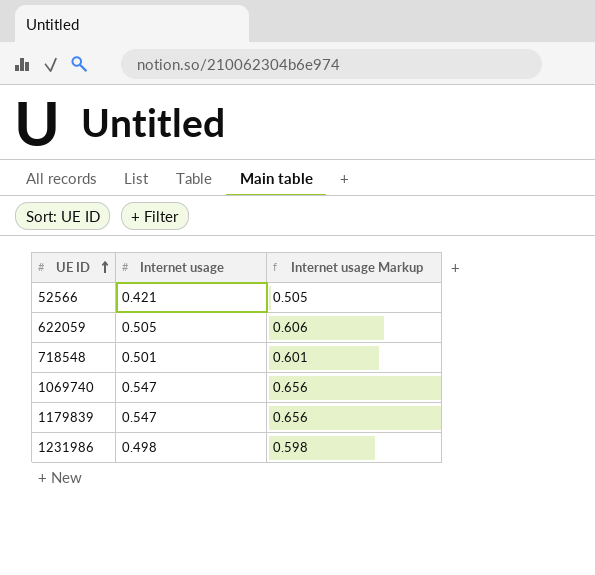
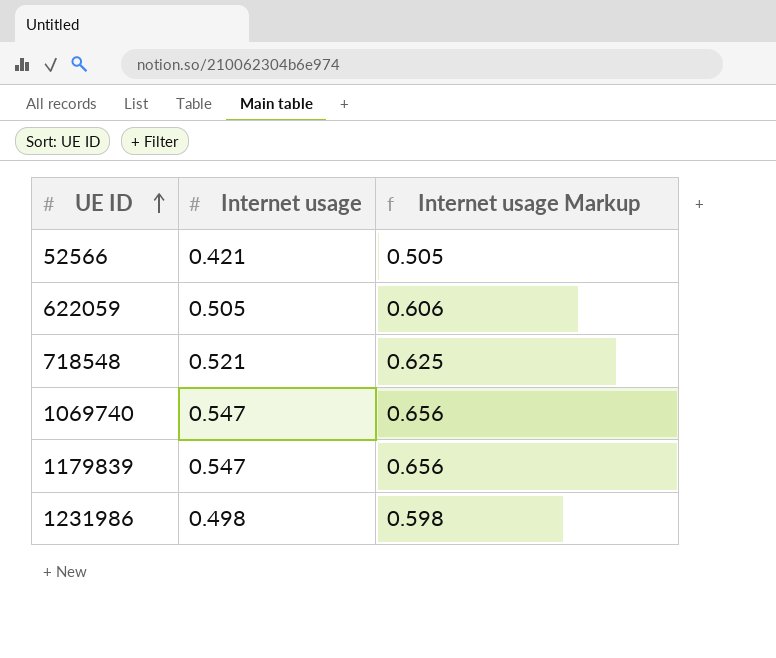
718548 | Internet usage: 0.501 -> 0.521
718548 | Internet usage Markup: 0.601 -> 0.625

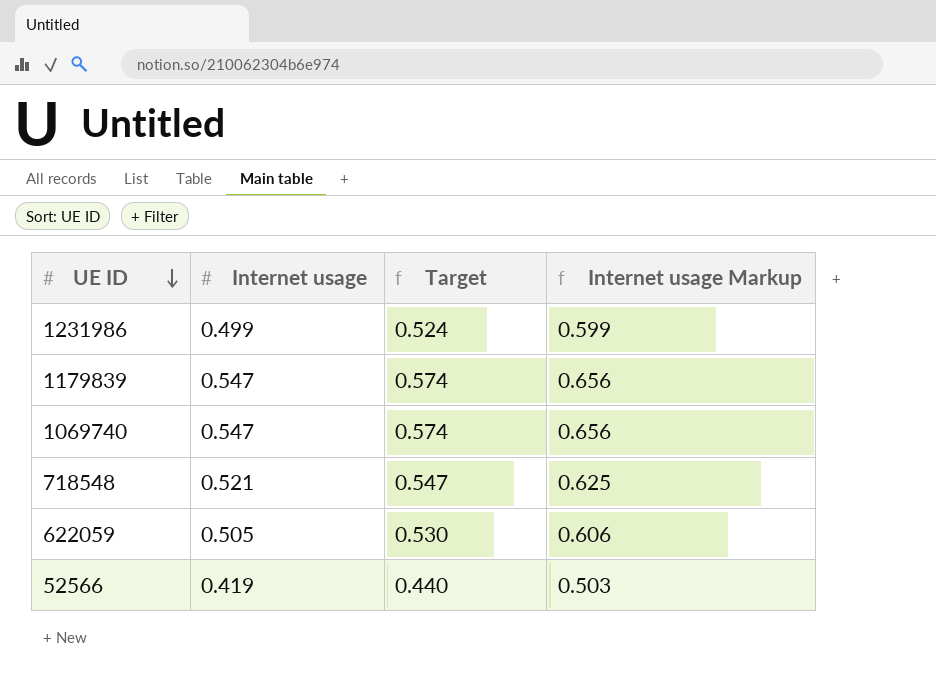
row order: UE ID ascending -> UE ID descending
column Target | formula: none -> [Internet usage] * 1.05
1231986 | Internet usage: 0.498 -> 0.499
1231986 | Internet usage Markup: 0.598 -> 0.599
52566 | Internet usage: 0.421 -> 0.419
52566 | Internet usage Markup: 0.505 -> 0.503

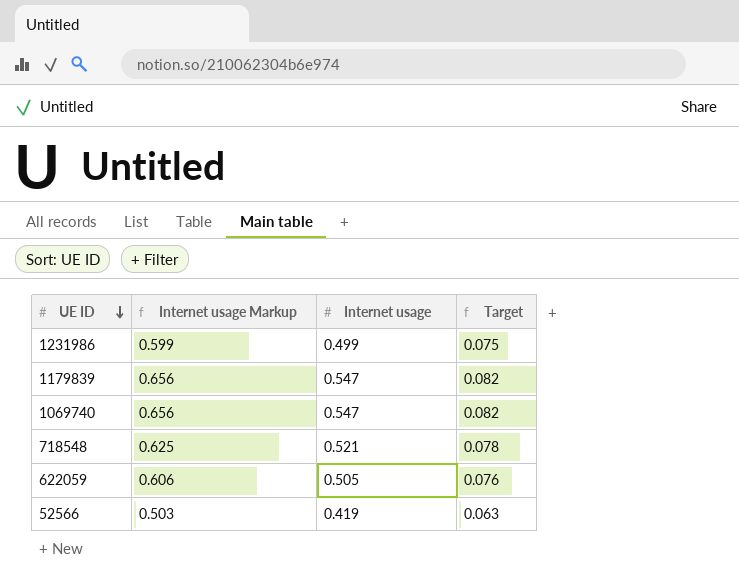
column Internet usage Markup | position: 4 -> 2
column Target | formula: [Internet usage] * 1.05 -> [Internet usage] * 0.15

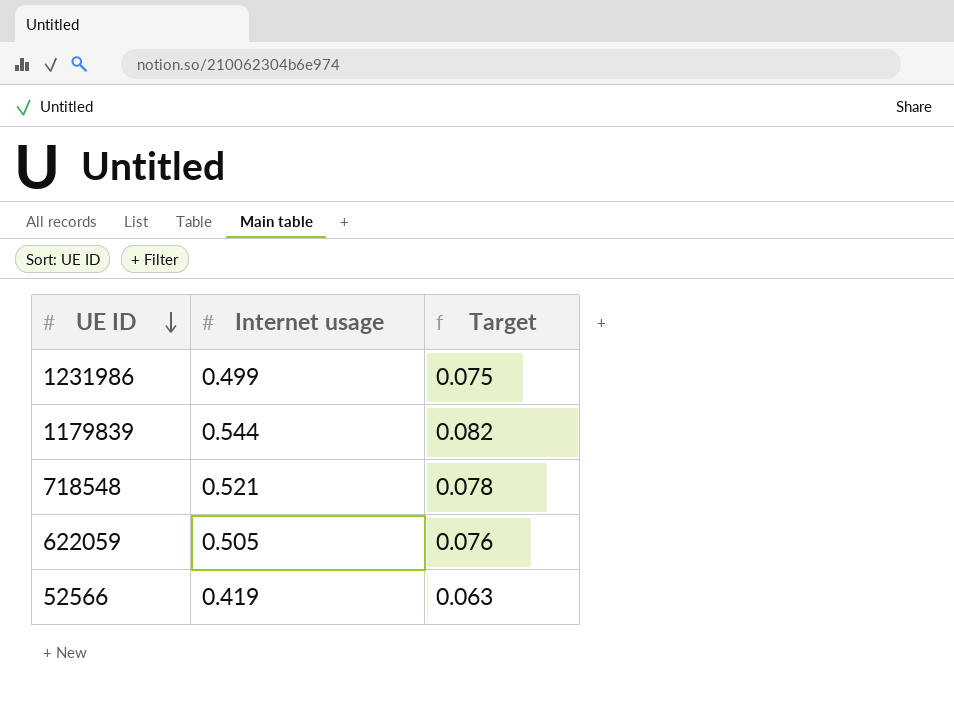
column Internet usage Markup | formula: [Internet usage] * 1.2 -> none
row 1069740: 0.656 | 0.547 | 0.082 -> none
1179839 | Internet usage: 0.547 -> 0.544

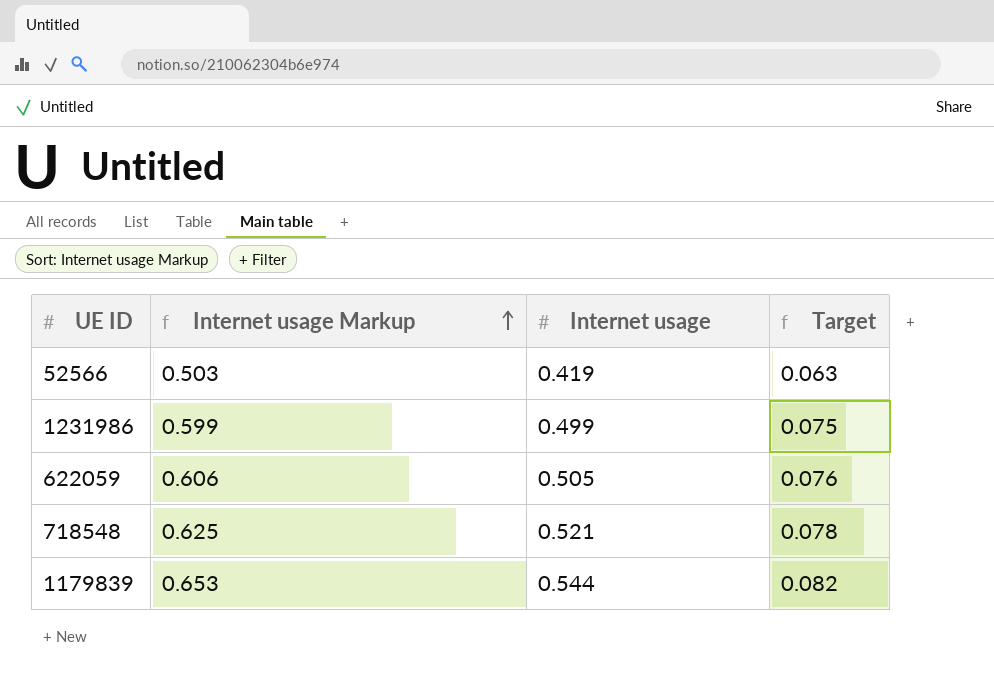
row order: UE ID descending -> Internet usage Markup ascending
column Internet usage Markup | formula: none -> [Internet usage] * 1.2

